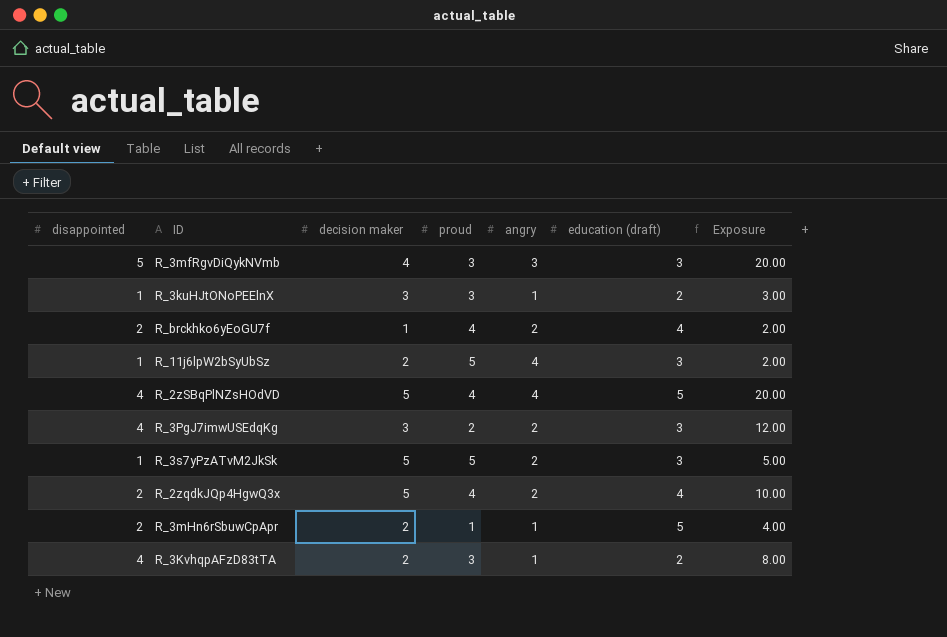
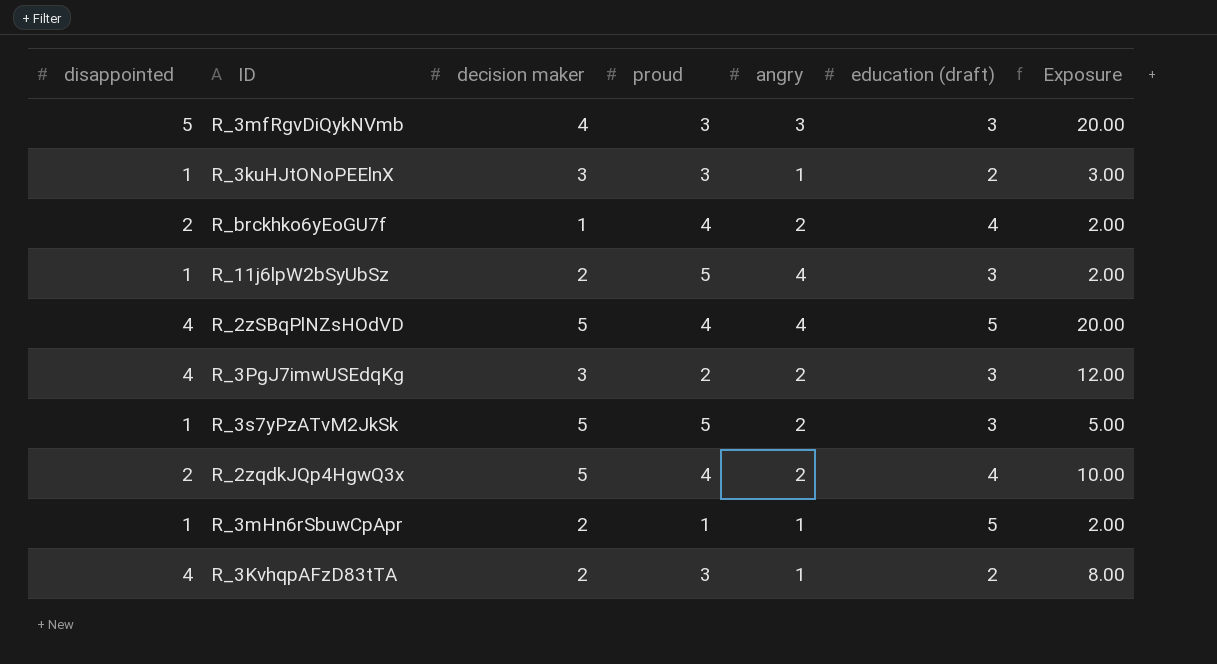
R_3mHn6rSbuwCpApr | disappointed: 2 -> 1
R_3mHn6rSbuwCpApr | Exposure: 4.00 -> 2.00

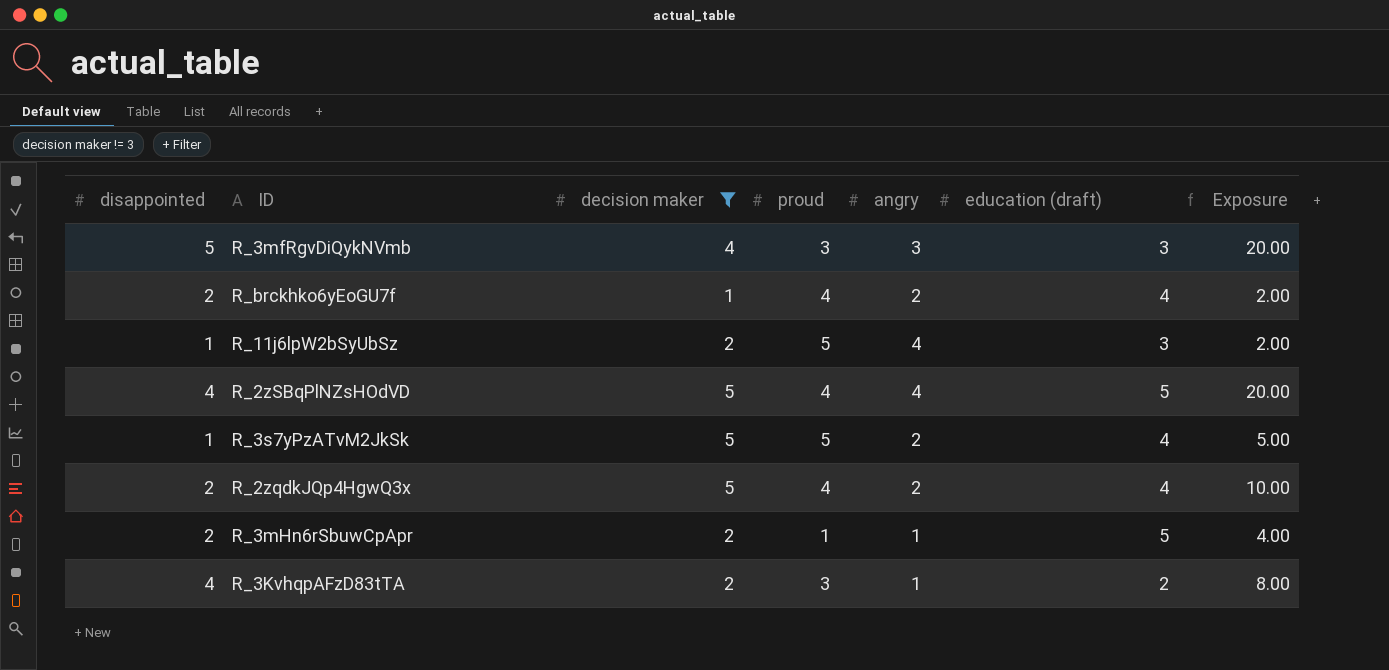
filter: none -> decision maker != 3
R_3s7yPzATvM2JkSk | education (draft): 3 -> 4
R_3mHn6rSbuwCpApr | disappointed: 1 -> 2
R_3mHn6rSbuwCpApr | Exposure: 2.00 -> 4.00

